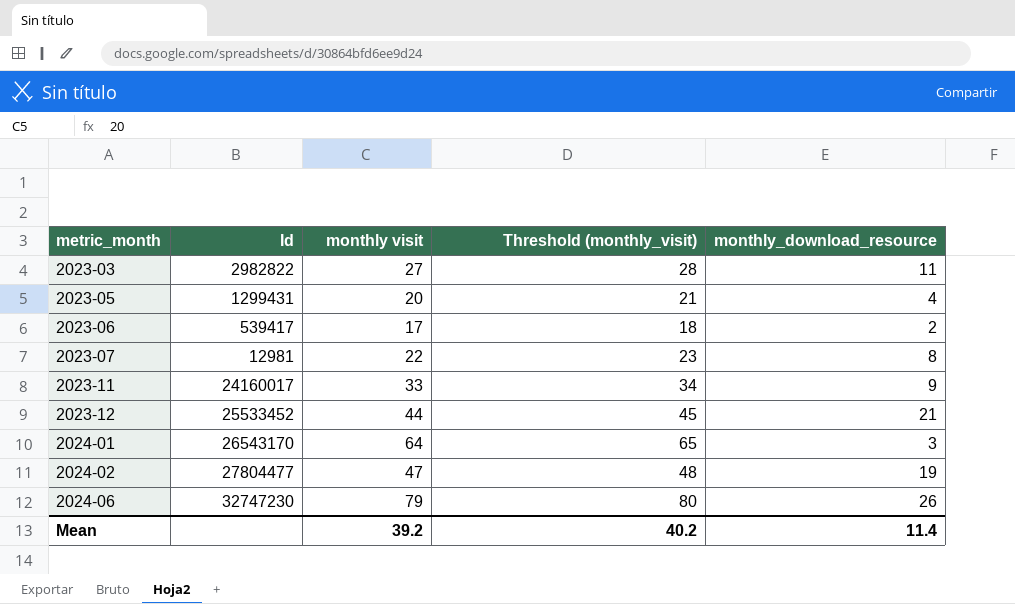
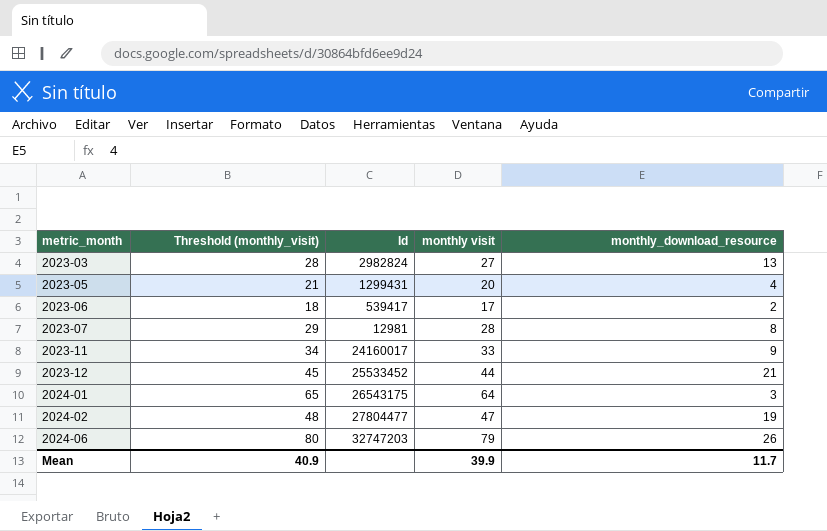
column Threshold (monthly_visit) | position: 4 -> 2
2023-03 | Id: 2982822 -> 2982824
2023-03 | monthly_download_resource: 11 -> 13
2023-07 | Threshold (monthly_visit): 23 -> 29
2023-07 | monthly visit: 22 -> 28
2024-01 | Id: 26543170 -> 26543175
2024-06 | Id: 32747230 -> 32747203
Mean | Threshold (monthly_visit): 40.2 -> 40.9
Mean | monthly visit: 39.2 -> 39.9
Mean | monthly_download_resource: 11.4 -> 11.7

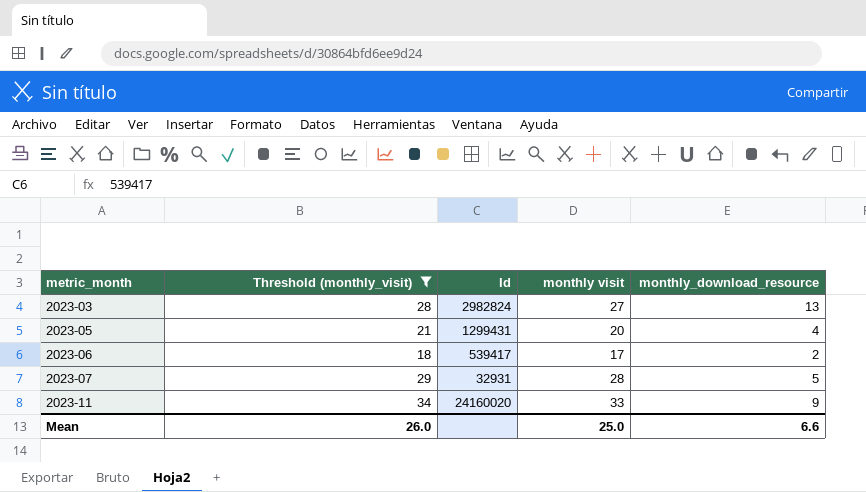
filter: none -> Threshold (monthly_visit) <= 34
2023-07 | Id: 12981 -> 32931
2023-07 | monthly_download_resource: 8 -> 5
2023-11 | Id: 24160017 -> 24160020
Mean | Threshold (monthly_visit): 40.9 -> 26.0
Mean | monthly visit: 39.9 -> 25.0
Mean | monthly_download_resource: 11.7 -> 6.6

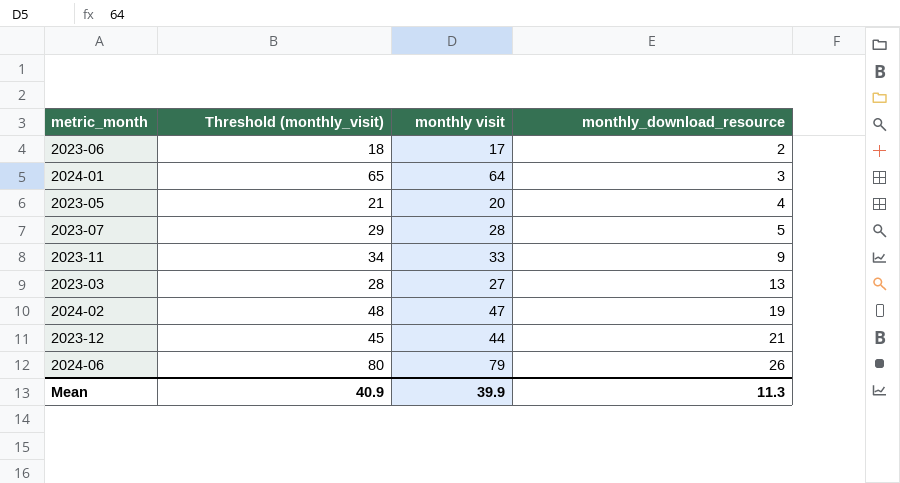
filter: Threshold (monthly_visit) <= 34 -> none
row order: metric_month ascending -> monthly_download_resource ascending
column Id | position: 3 -> none
Mean | Threshold (monthly_visit): 26.0 -> 40.9
Mean | monthly visit: 25.0 -> 39.9
Mean | monthly_download_resource: 6.6 -> 11.3

